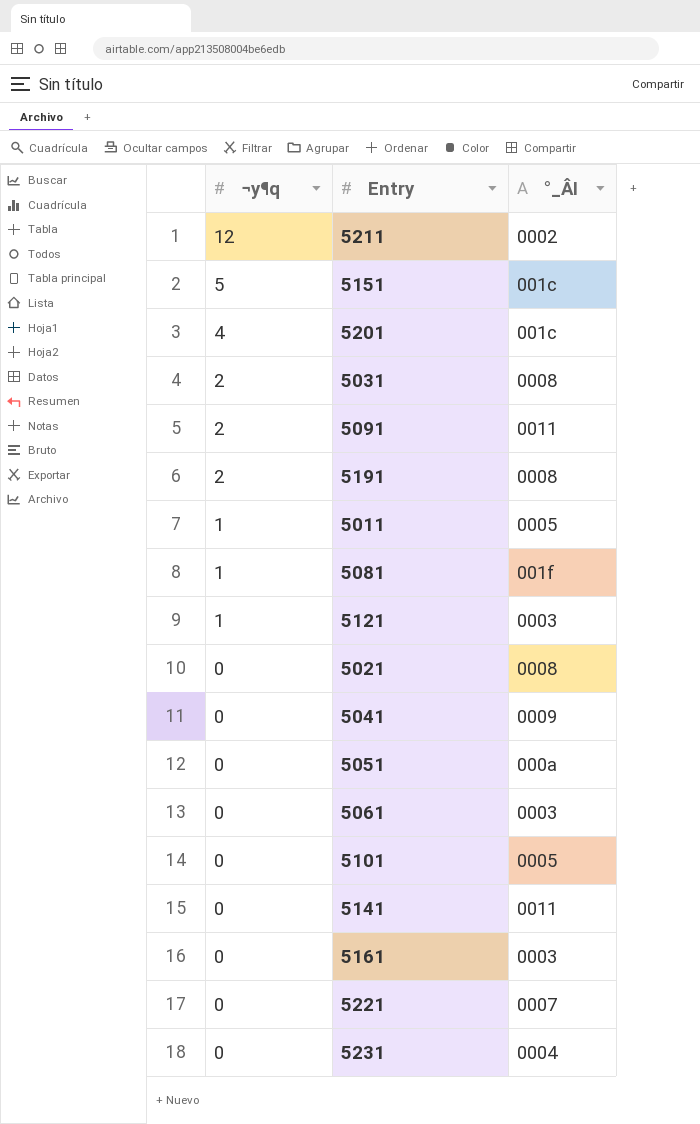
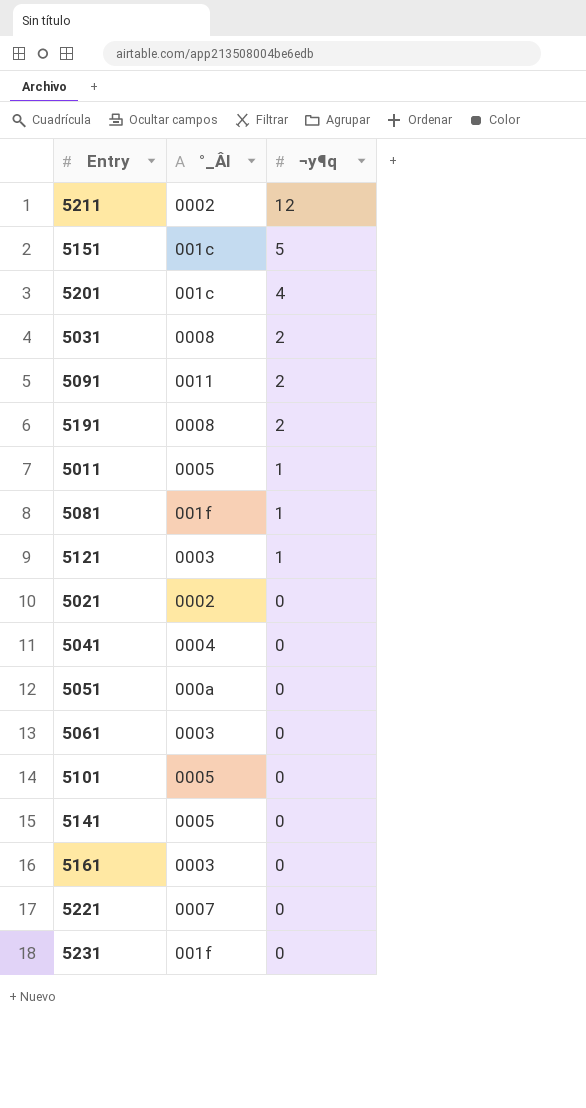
column ¬y¶q | position: 1 -> 3
5021 | °_ÂI: 0008 -> 0002
5041 | °_ÂI: 0009 -> 0004
5141 | °_ÂI: 0011 -> 0005
5231 | °_ÂI: 0004 -> 001f

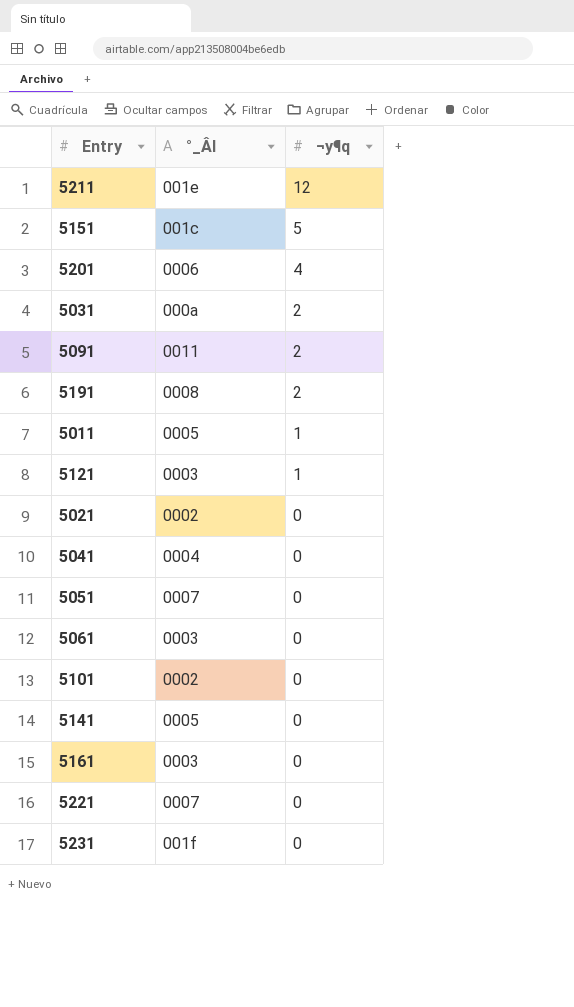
row 5081: 001f | 1 -> none
5211 | °_ÂI: 0002 -> 001e
5201 | °_ÂI: 001c -> 0006
5031 | °_ÂI: 0008 -> 000a
5051 | °_ÂI: 000a -> 0007
5101 | °_ÂI: 0005 -> 0002

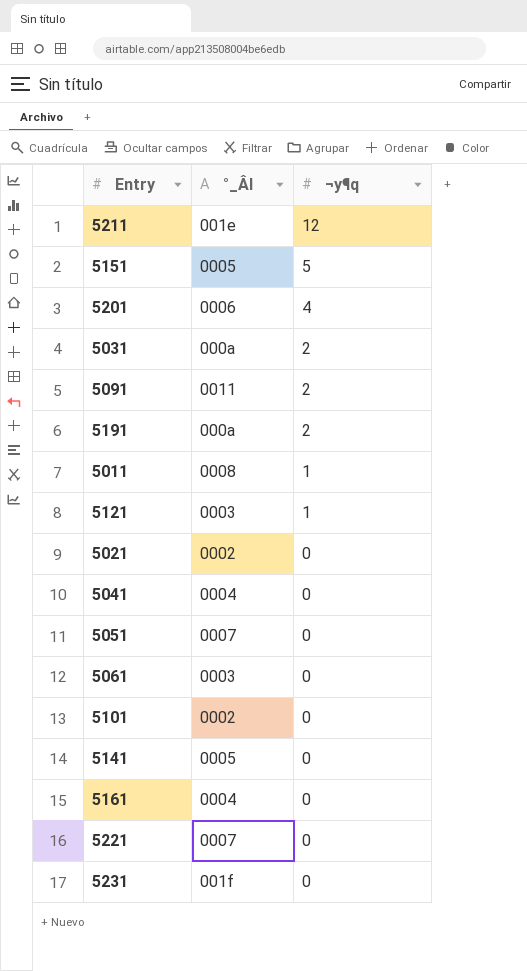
5151 | °_ÂI: 001c -> 0005
5191 | °_ÂI: 0008 -> 000a
5011 | °_ÂI: 0005 -> 0008
5161 | °_ÂI: 0003 -> 0004

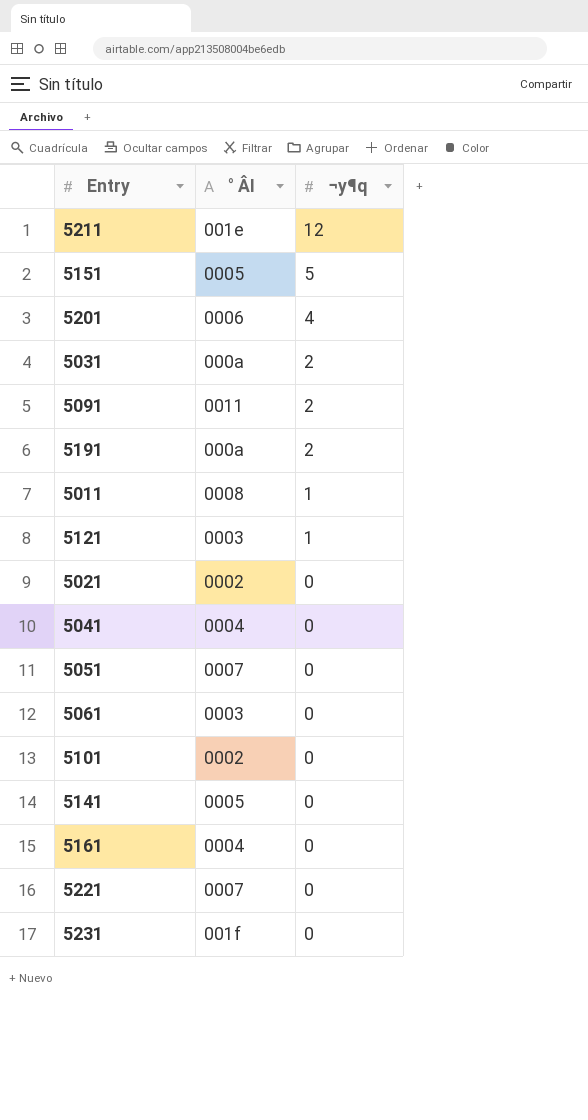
column name: °_ÂI -> ° ÂI

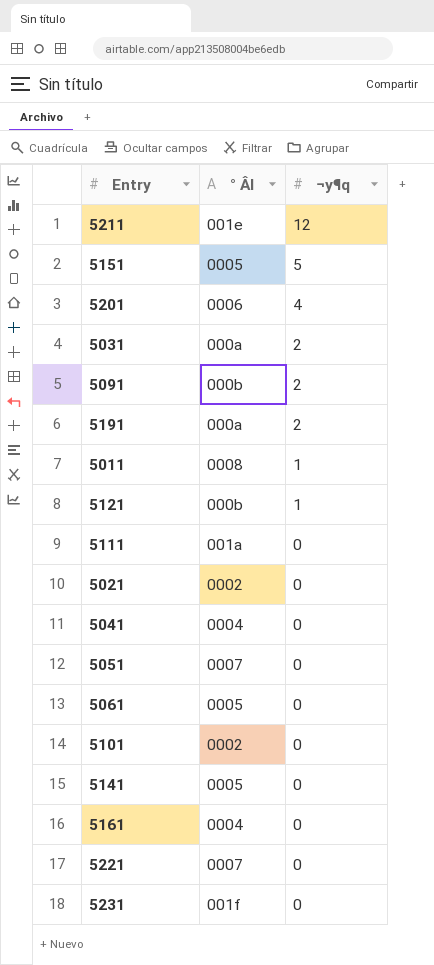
5091 | ° ÂI: 0011 -> 000b
5121 | ° ÂI: 0003 -> 000b
row 5111: none -> 001a | 0
5061 | ° ÂI: 0003 -> 0005

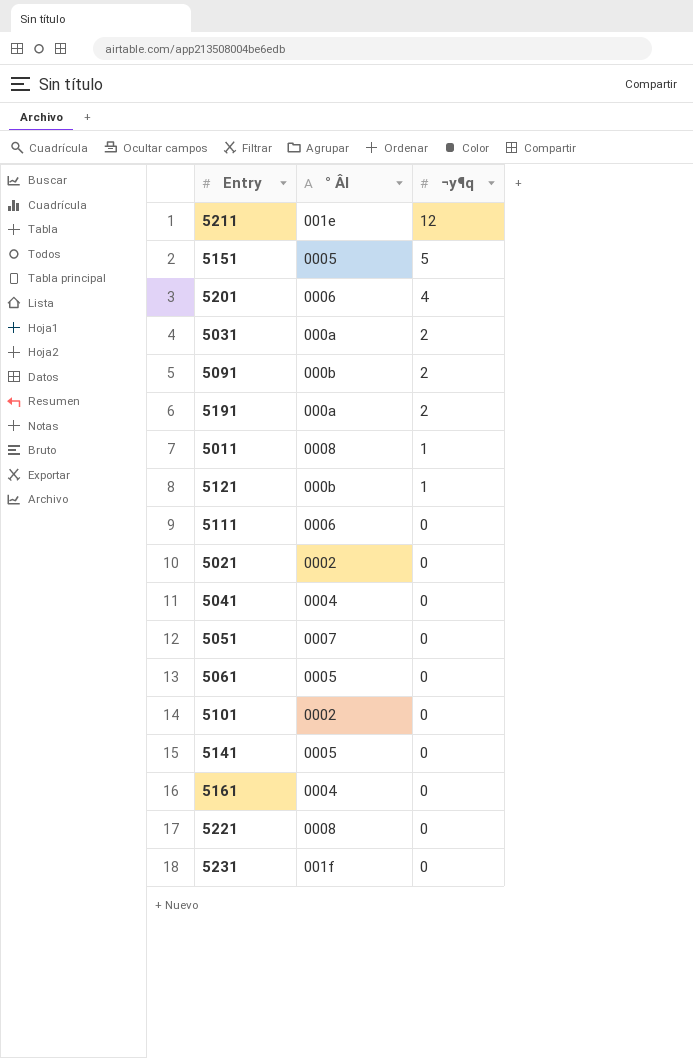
5111 | ° ÂI: 001a -> 0006
5221 | ° ÂI: 0007 -> 0008

